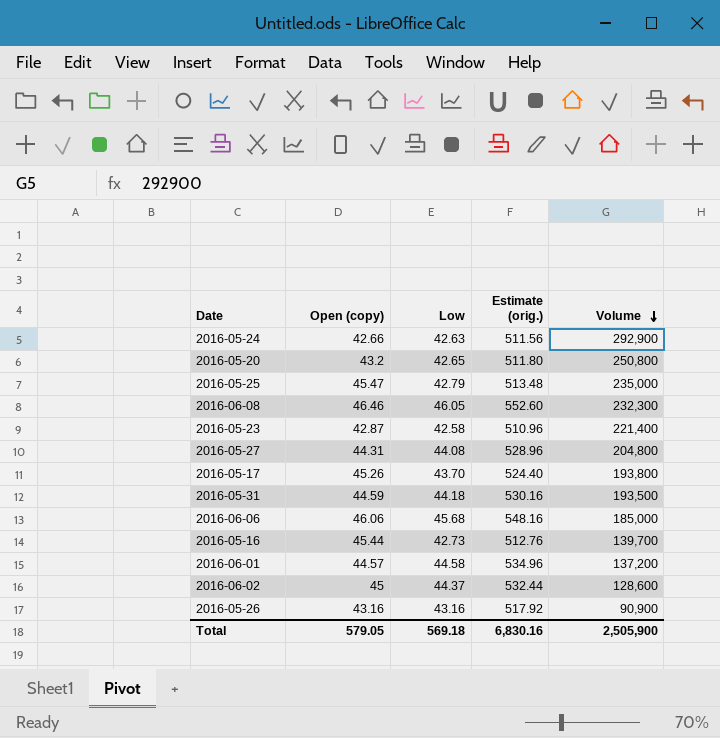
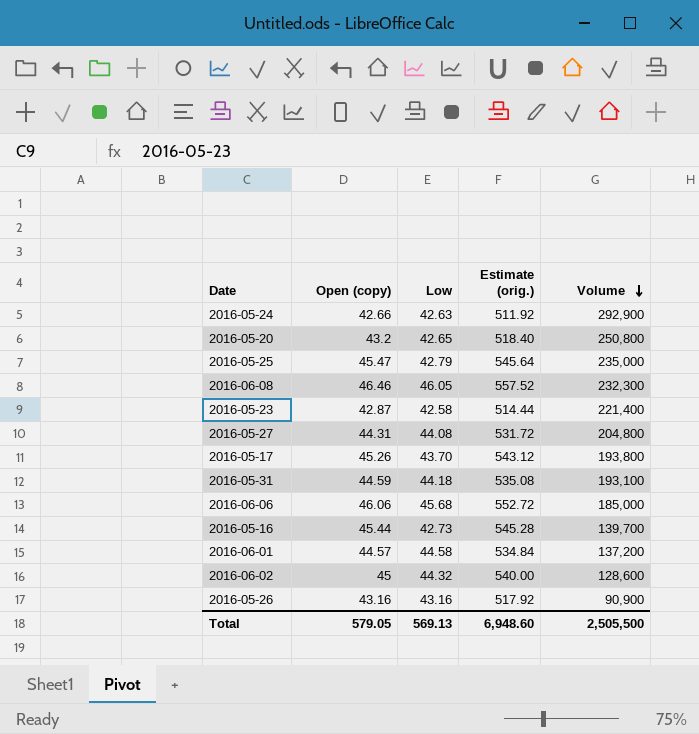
column Estimate (orig.) | formula: [Low] * 12 -> [Open (copy)] * 12
2016-05-31 | Volume: 193,500 -> 193,100
2016-06-02 | Low: 44.37 -> 44.32
Total | Low: 569.18 -> 569.13
Total | Estimate (orig.): 6,830.16 -> 6,948.60
Total | Volume: 2,505,900 -> 2,505,500

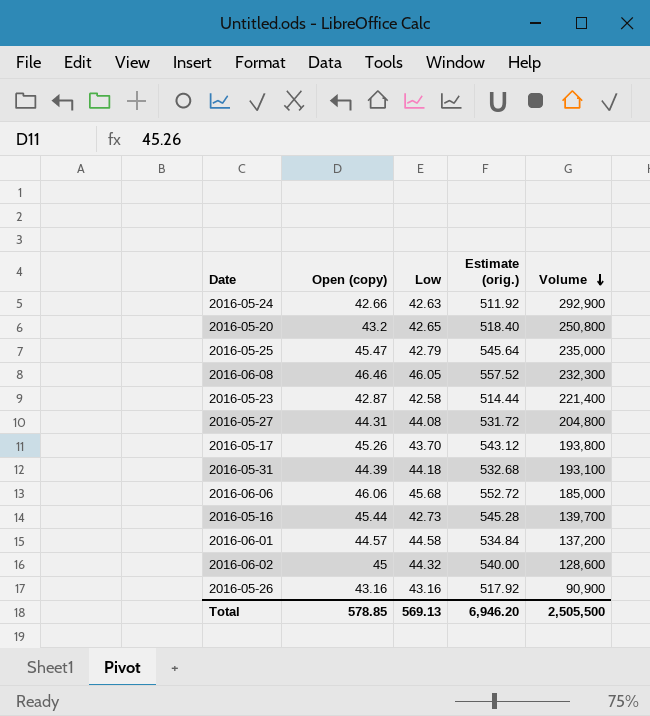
2016-05-31 | Open (copy): 44.59 -> 44.39
2016-05-31 | Estimate (orig.): 535.08 -> 532.68
Total | Open (copy): 579.05 -> 578.85
Total | Estimate (orig.): 6,948.60 -> 6,946.20

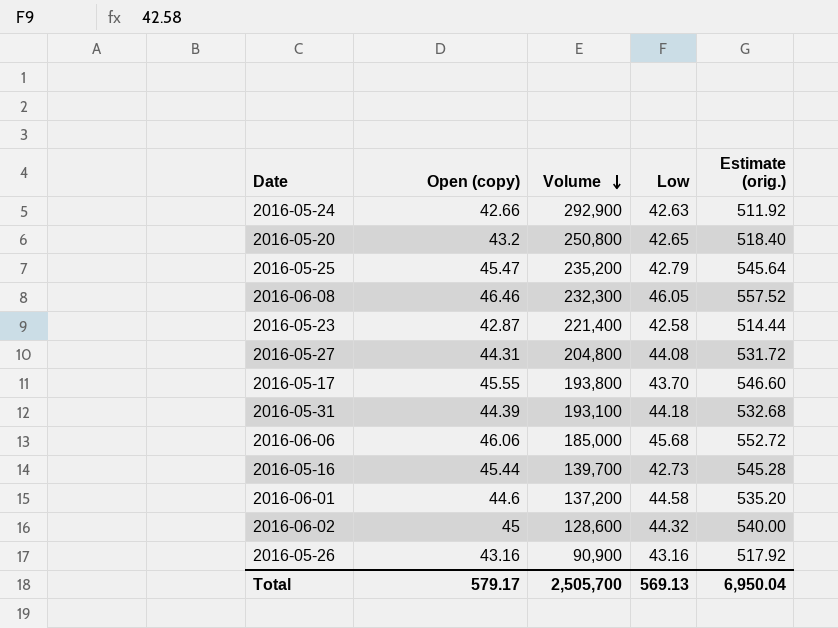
column Volume | position: 5 -> 3
2016-05-25 | Volume: 235,000 -> 235,200
2016-05-17 | Open (copy): 45.26 -> 45.55
2016-05-17 | Estimate (orig.): 543.12 -> 546.60
2016-06-01 | Open (copy): 44.57 -> 44.6
2016-06-01 | Estimate (orig.): 534.84 -> 535.20
Total | Open (copy): 578.85 -> 579.17
Total | Volume: 2,505,500 -> 2,505,700
Total | Estimate (orig.): 6,946.20 -> 6,950.04

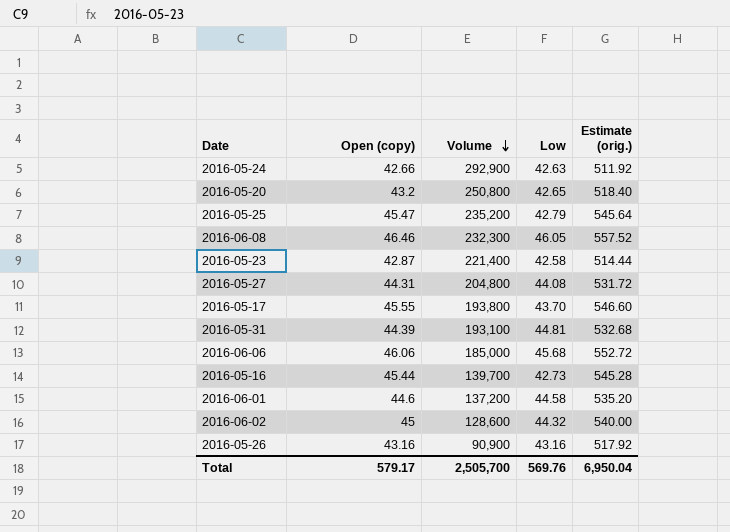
2016-05-31 | Low: 44.18 -> 44.81
Total | Low: 569.13 -> 569.76

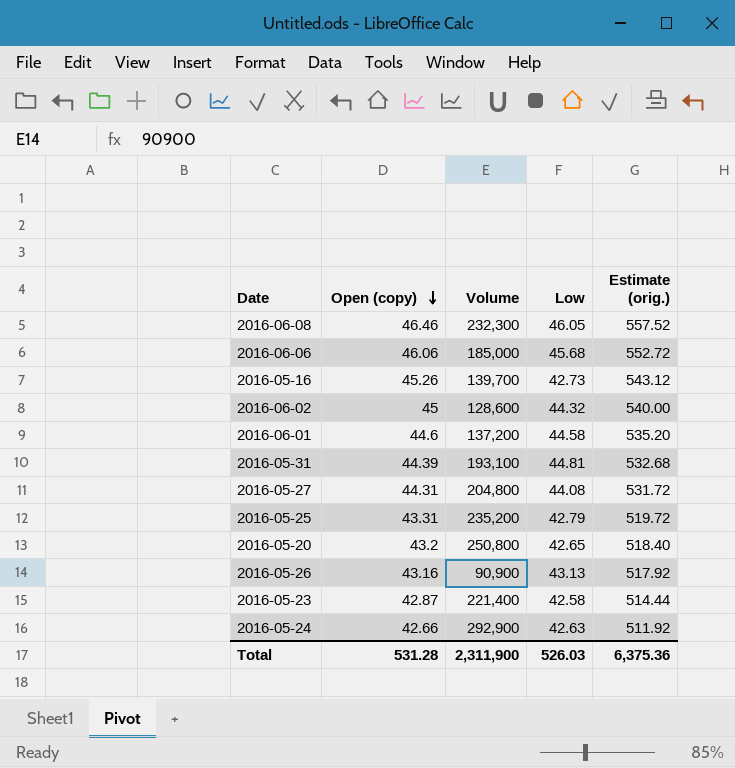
row order: Volume descending -> Open (copy) descending
row 2016-05-17: 45.55 | 193,800 | 43.70 | 546.60 -> none
2016-05-16 | Open (copy): 45.44 -> 45.26
2016-05-16 | Estimate (orig.): 545.28 -> 543.12
2016-05-25 | Open (copy): 45.47 -> 43.31
2016-05-25 | Estimate (orig.): 545.64 -> 519.72
2016-05-26 | Low: 43.16 -> 43.13
Total | Open (copy): 579.17 -> 531.28
Total | Volume: 2,505,700 -> 2,311,900
Total | Low: 569.76 -> 526.03
Total | Estimate (orig.): 6,950.04 -> 6,375.36

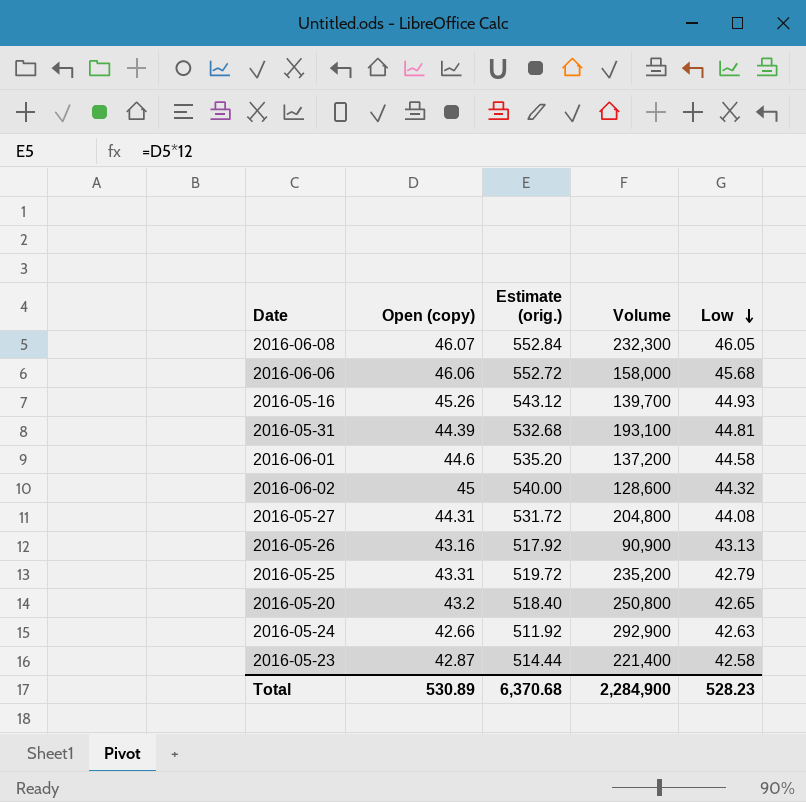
row order: Open (copy) descending -> Low descending
column Estimate (orig.) | position: 5 -> 3
2016-06-08 | Open (copy): 46.46 -> 46.07
2016-06-08 | Estimate (orig.): 557.52 -> 552.84
2016-06-06 | Volume: 185,000 -> 158,000
2016-05-16 | Low: 42.73 -> 44.93
Total | Open (copy): 531.28 -> 530.89
Total | Estimate (orig.): 6,375.36 -> 6,370.68
Total | Volume: 2,311,900 -> 2,284,900
Total | Low: 526.03 -> 528.23

